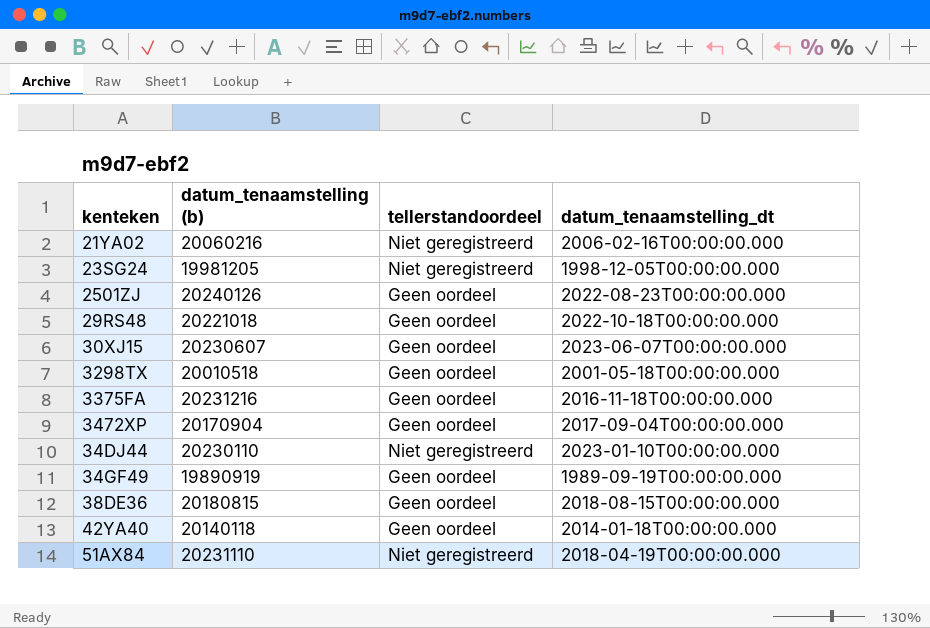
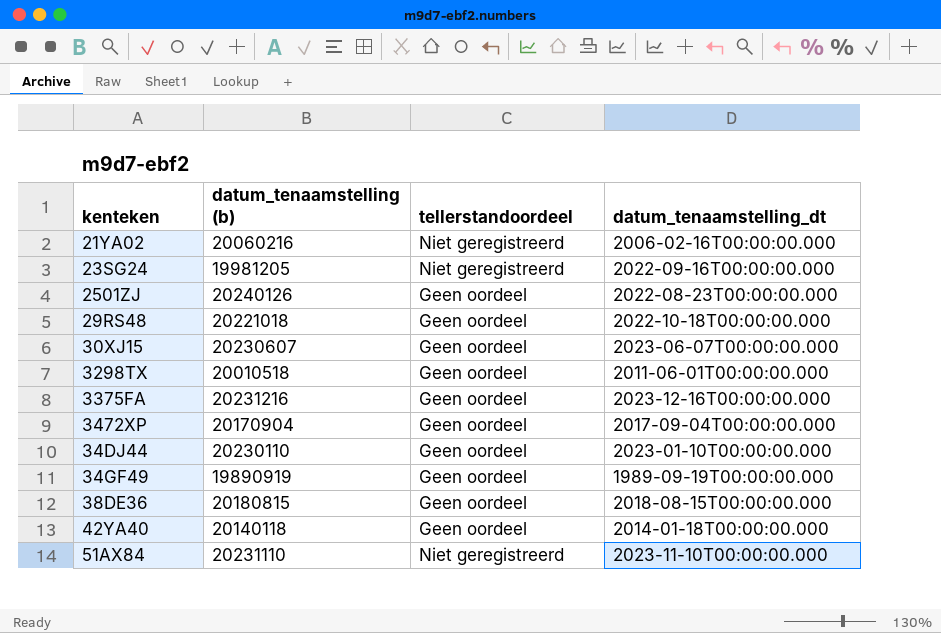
23SG24 | datum_tenaamstelling_dt: 1998-12-05T00:00:00.000 -> 2022-09-16T00:00:00.000
3298TX | datum_tenaamstelling_dt: 2001-05-18T00:00:00.000 -> 2011-06-01T00:00:00.000
3375FA | datum_tenaamstelling_dt: 2016-11-18T00:00:00.000 -> 2023-12-16T00:00:00.000
34DJ44 | tellerstandoordeel: Niet geregistreerd -> Geen oordeel
51AX84 | datum_tenaamstelling_dt: 2018-04-19T00:00:00.000 -> 2023-11-10T00:00:00.000

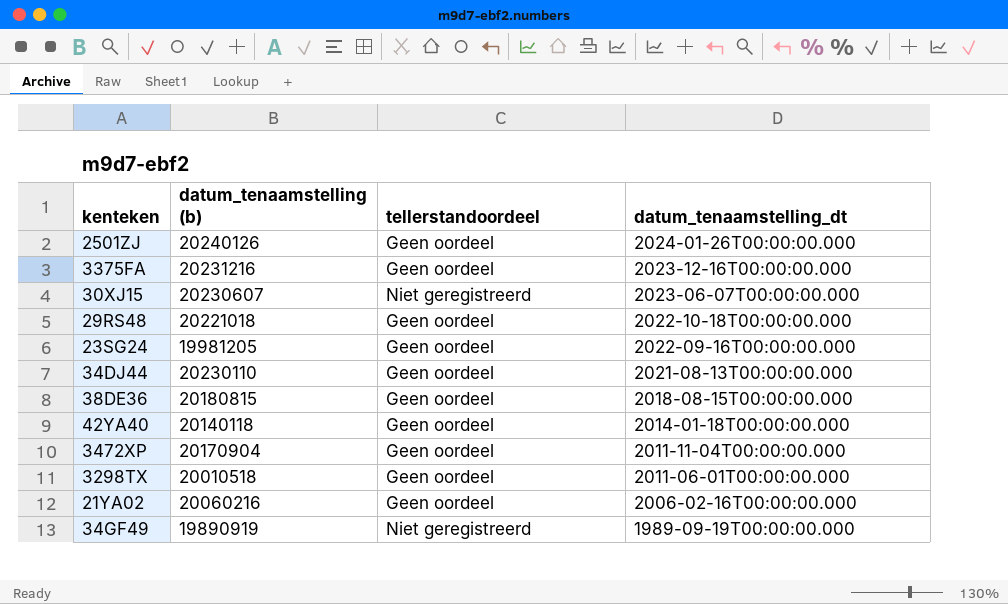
row order: none -> datum_tenaamstelling_dt descending
row 51AX84: 20231110 | Niet geregistreerd | 2023-11-10T00:00:00.000 -> none
2501ZJ | datum_tenaamstelling_dt: 2022-08-23T00:00:00.000 -> 2024-01-26T00:00:00.000
30XJ15 | tellerstandoordeel: Geen oordeel -> Niet geregistreerd
23SG24 | tellerstandoordeel: Niet geregistreerd -> Geen oordeel
34DJ44 | datum_tenaamstelling_dt: 2023-01-10T00:00:00.000 -> 2021-08-13T00:00:00.000
3472XP | datum_tenaamstelling_dt: 2017-09-04T00:00:00.000 -> 2011-11-04T00:00:00.000
21YA02 | tellerstandoordeel: Niet geregistreerd -> Geen oordeel
34GF49 | tellerstandoordeel: Geen oordeel -> Niet geregistreerd

